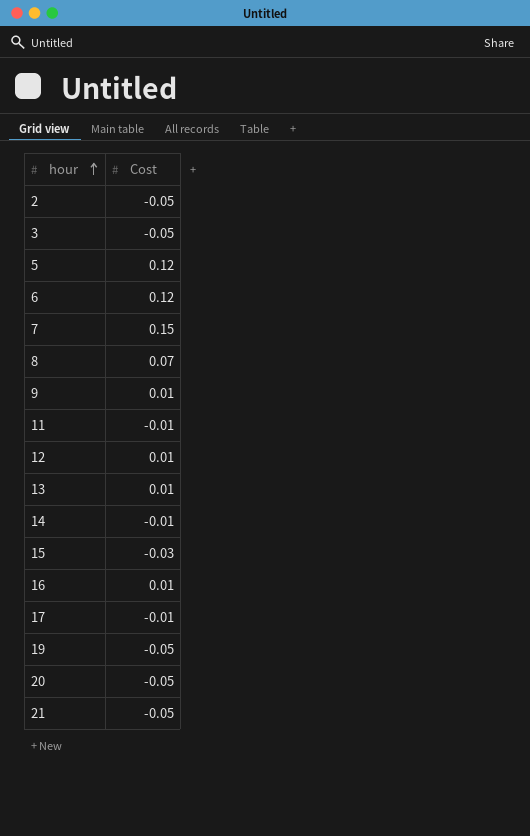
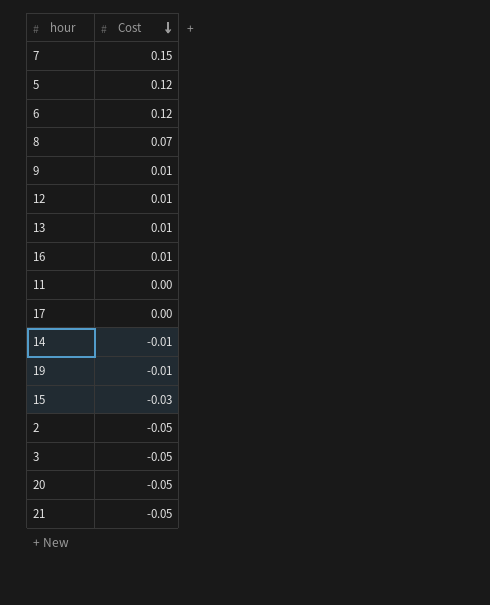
row order: hour ascending -> Cost descending
11 | Cost: -0.01 -> 0.00
17 | Cost: -0.01 -> 0.00
19 | Cost: -0.05 -> -0.01

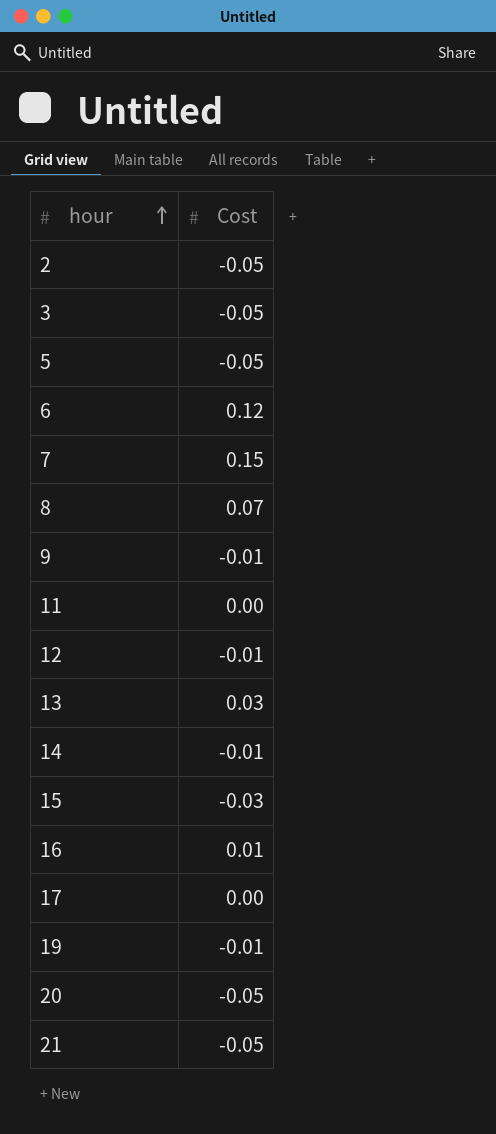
row order: Cost descending -> hour ascending
5 | Cost: 0.12 -> -0.05
9 | Cost: 0.01 -> -0.01
12 | Cost: 0.01 -> -0.01
13 | Cost: 0.01 -> 0.03

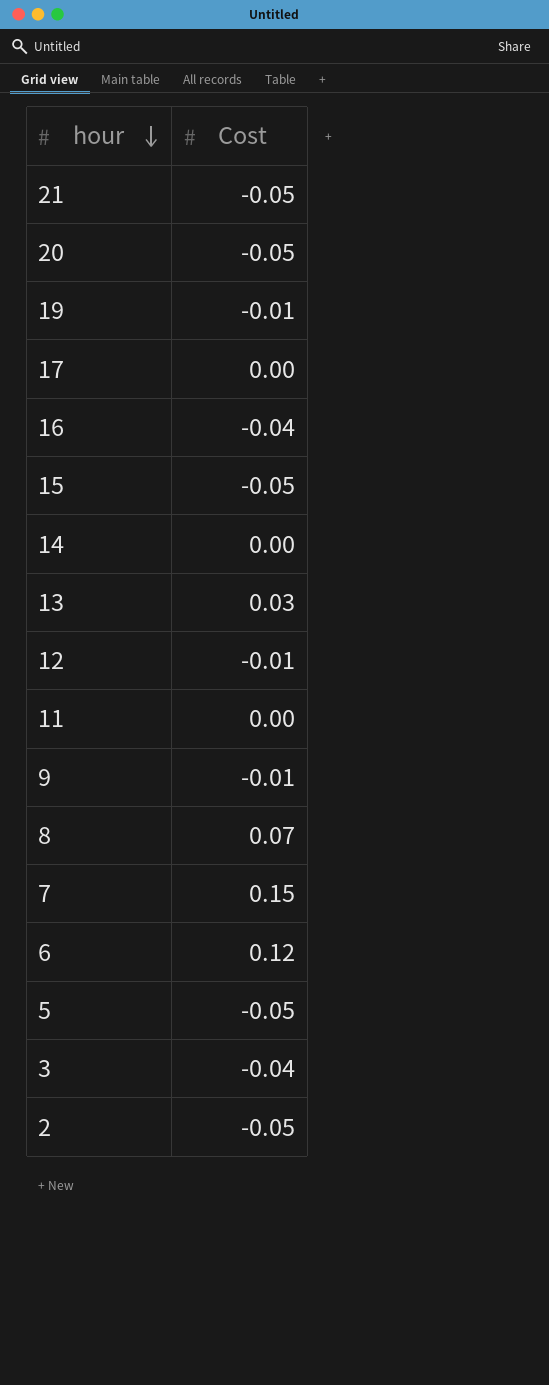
row order: hour ascending -> hour descending
16 | Cost: 0.01 -> -0.04
15 | Cost: -0.03 -> -0.05
14 | Cost: -0.01 -> 0.00
3 | Cost: -0.05 -> -0.04

